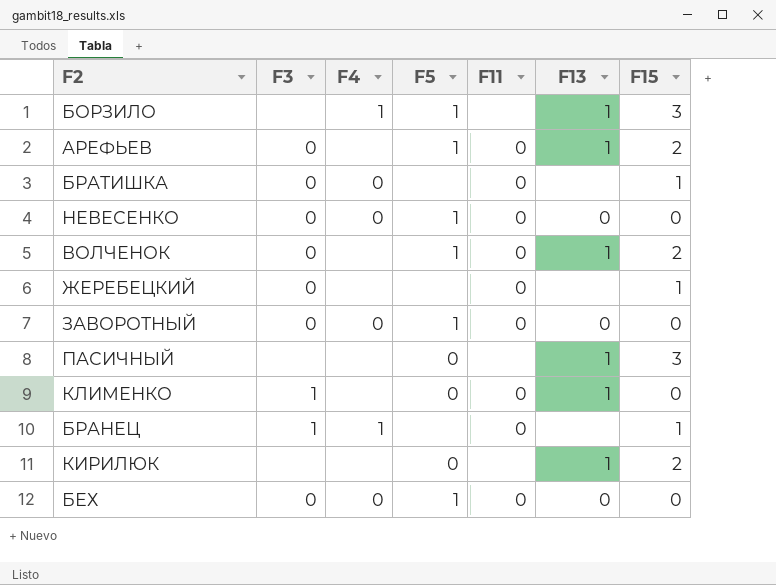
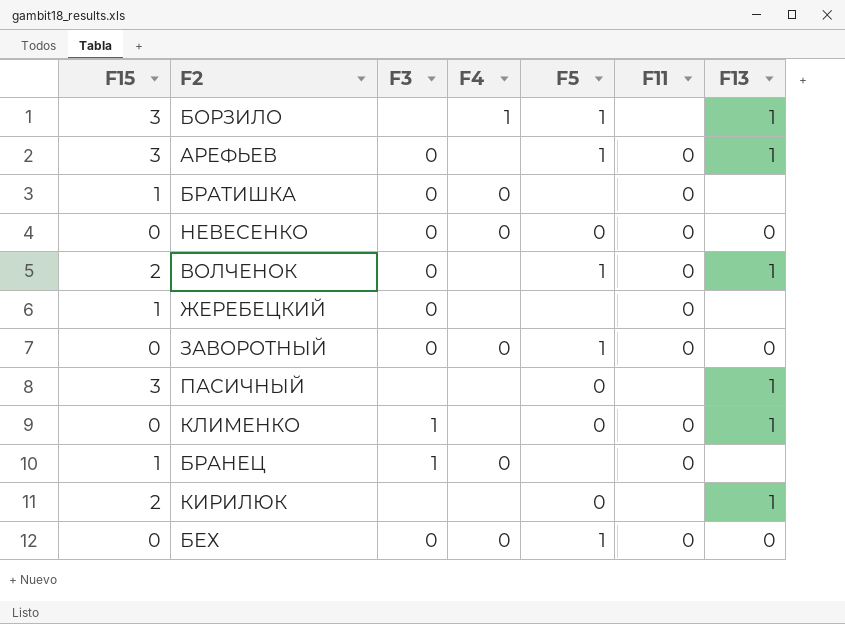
column F15 | position: 7 -> 1
АРЕФЬЕВ | F15: 2 -> 3
НЕВЕСЕНКО | F5: 1 -> 0
БРАНЕЦ | F4: 1 -> 0

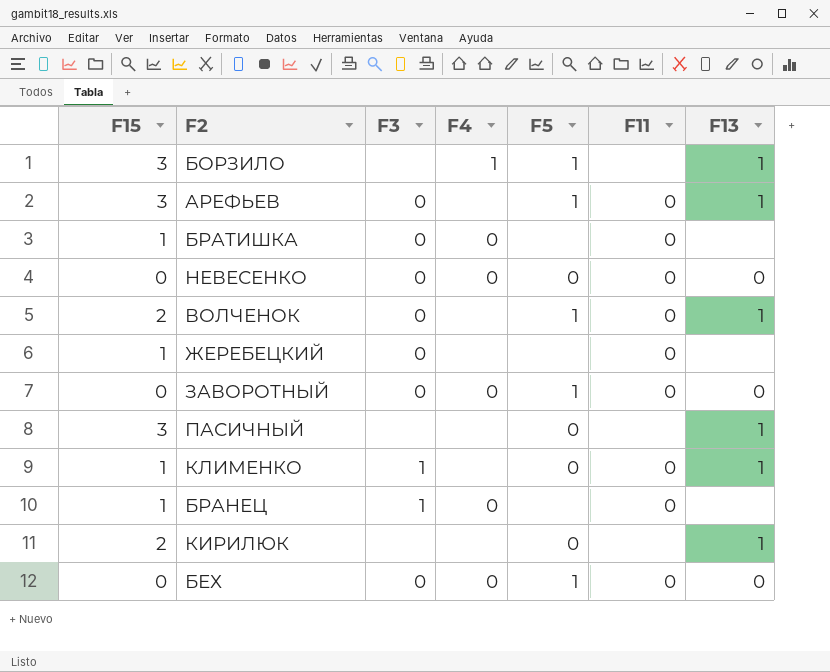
КЛИМЕНКО | F15: 0 -> 1

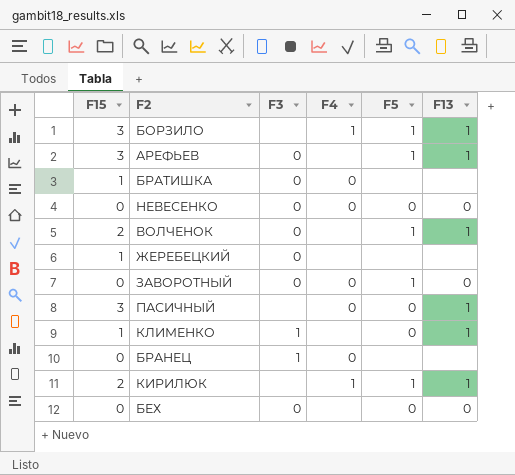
column F11 | position: 6 -> none
ПАСИЧНЫЙ | F4: none -> 0
БРАНЕЦ | F15: 1 -> 0
КИРИЛЮК | F4: none -> 1
КИРИЛЮК | F5: 0 -> 1
БЕХ | F4: 0 -> none
БЕХ | F5: 1 -> 0

